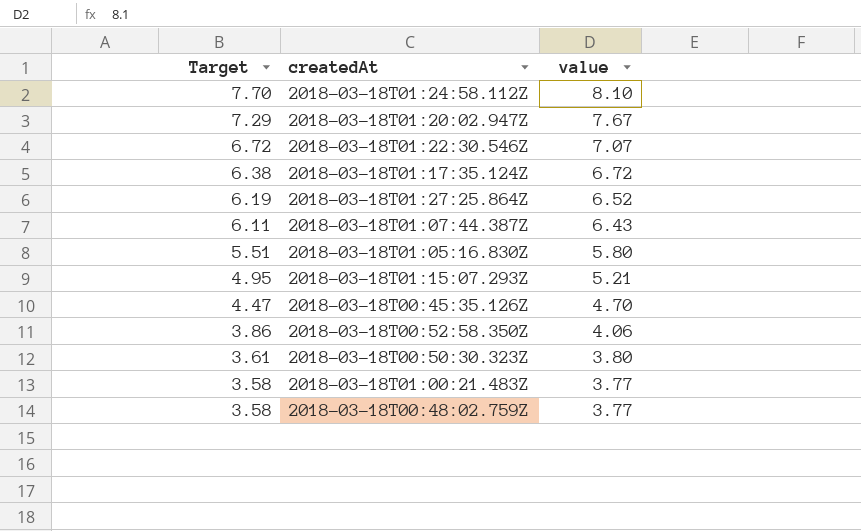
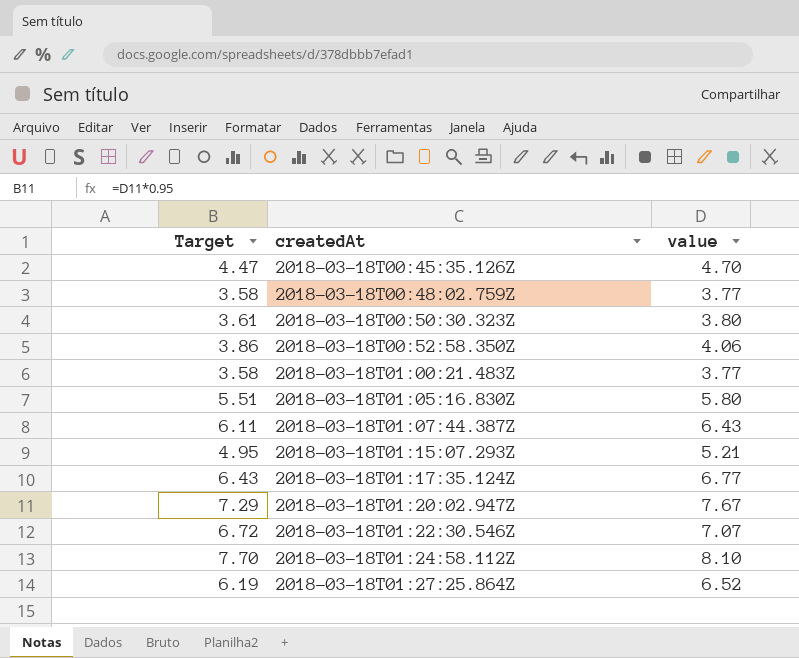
row order: Target descending -> createdAt ascending
2018-03-18T01:17:35.124Z | Target: 6.38 -> 6.43
2018-03-18T01:17:35.124Z | value: 6.72 -> 6.77

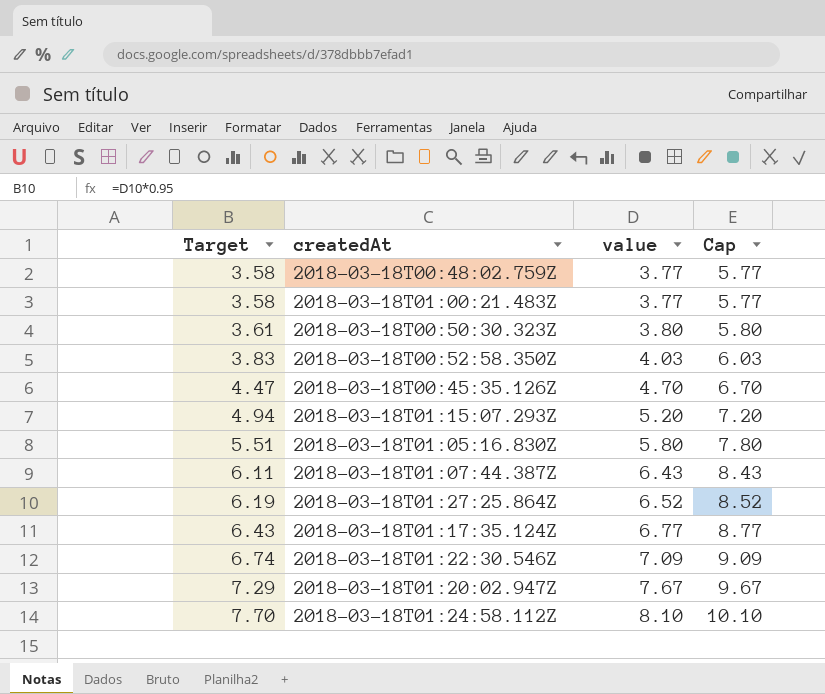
row order: createdAt ascending -> Target ascending
column Cap | formula: none -> [value] + 2
2018-03-18T00:52:58.350Z | Target: 3.86 -> 3.83
2018-03-18T00:52:58.350Z | value: 4.06 -> 4.03
2018-03-18T01:15:07.293Z | Target: 4.95 -> 4.94
2018-03-18T01:15:07.293Z | value: 5.21 -> 5.20
2018-03-18T01:22:30.546Z | Target: 6.72 -> 6.74
2018-03-18T01:22:30.546Z | value: 7.07 -> 7.09

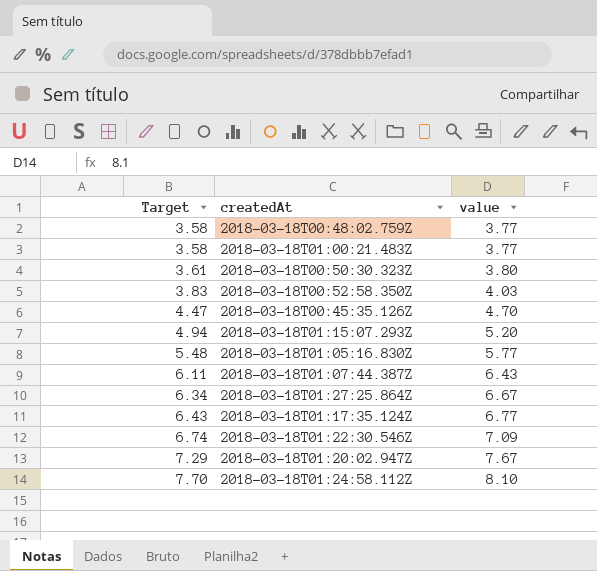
column Cap | formula: [value] + 2 -> none
2018-03-18T01:05:16.830Z | Target: 5.51 -> 5.48
2018-03-18T01:05:16.830Z | value: 5.80 -> 5.77
2018-03-18T01:27:25.864Z | Target: 6.19 -> 6.34
2018-03-18T01:27:25.864Z | value: 6.52 -> 6.67

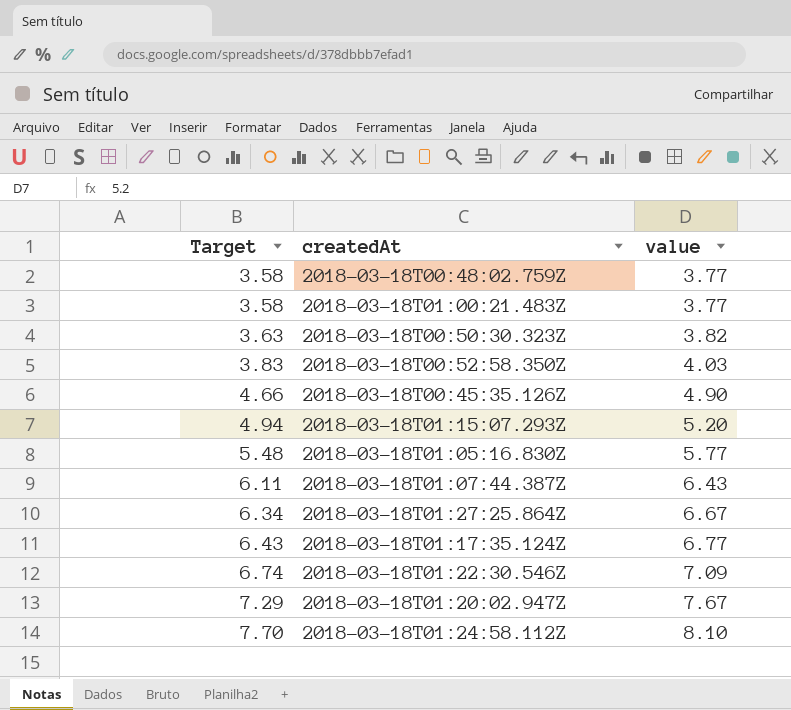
2018-03-18T00:50:30.323Z | Target: 3.61 -> 3.63
2018-03-18T00:50:30.323Z | value: 3.80 -> 3.82
2018-03-18T00:45:35.126Z | Target: 4.47 -> 4.66
2018-03-18T00:45:35.126Z | value: 4.70 -> 4.90

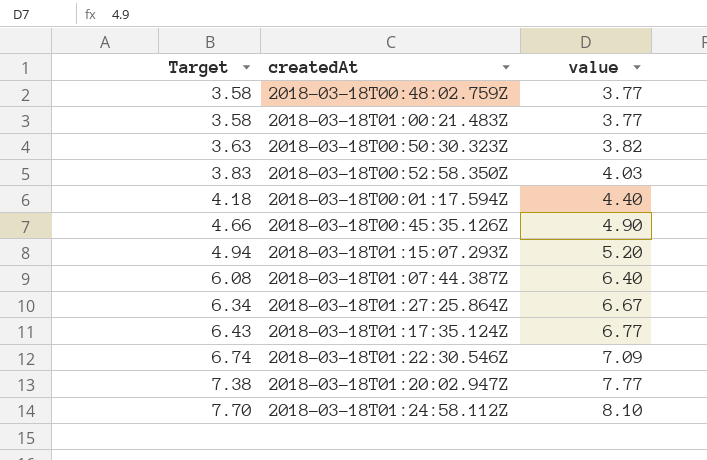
row 2018-03-18T01:05:16.830Z: 5.48 | 5.77 -> none
row 2018-03-18T00:01:17.594Z: none -> 4.18 | 4.40
2018-03-18T01:07:44.387Z | Target: 6.11 -> 6.08
2018-03-18T01:07:44.387Z | value: 6.43 -> 6.40
2018-03-18T01:20:02.947Z | Target: 7.29 -> 7.38
2018-03-18T01:20:02.947Z | value: 7.67 -> 7.77

